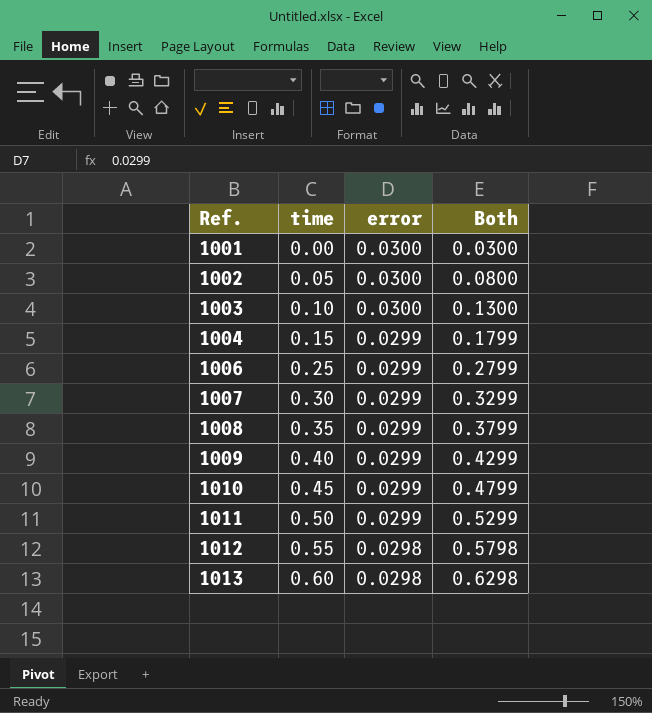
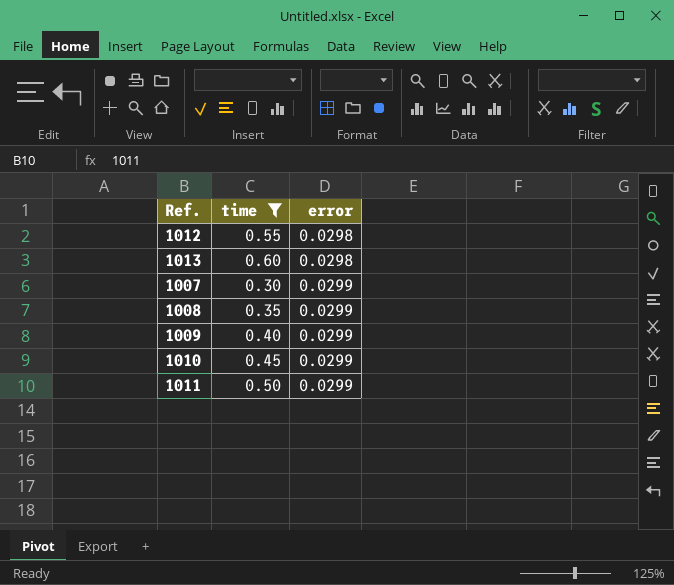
filter: none -> time >= 0.30
row order: Ref. ascending -> error ascending
column Both | formula: [time] + [error] -> none

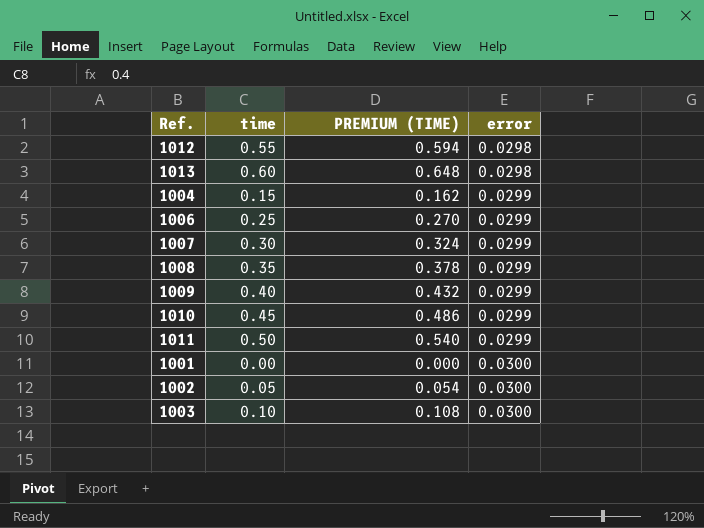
filter: time >= 0.30 -> none
column PREMIUM (TIME) | formula: none -> [time] * 1.08

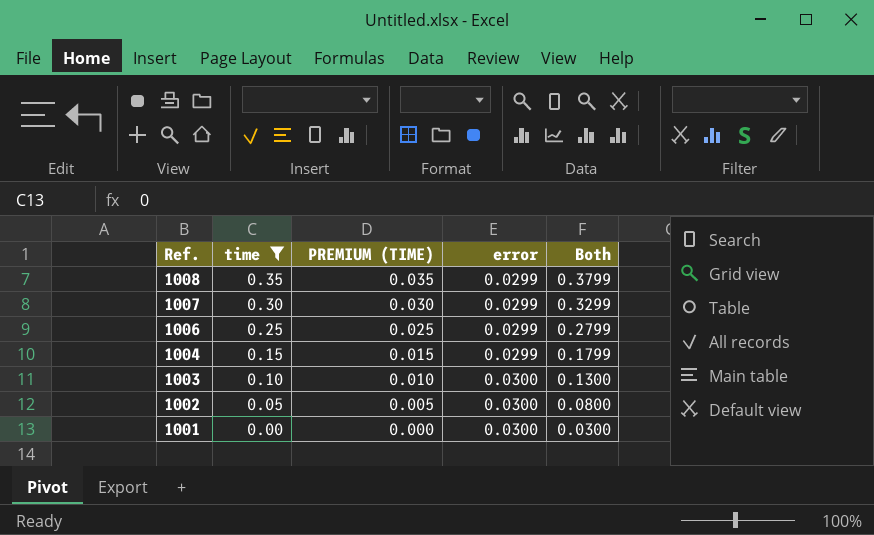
filter: none -> time <= 0.35
row order: error ascending -> Ref. descending
column PREMIUM (TIME) | formula: [time] * 1.08 -> [time] * 0.1
column Both | formula: none -> [time] + [error]

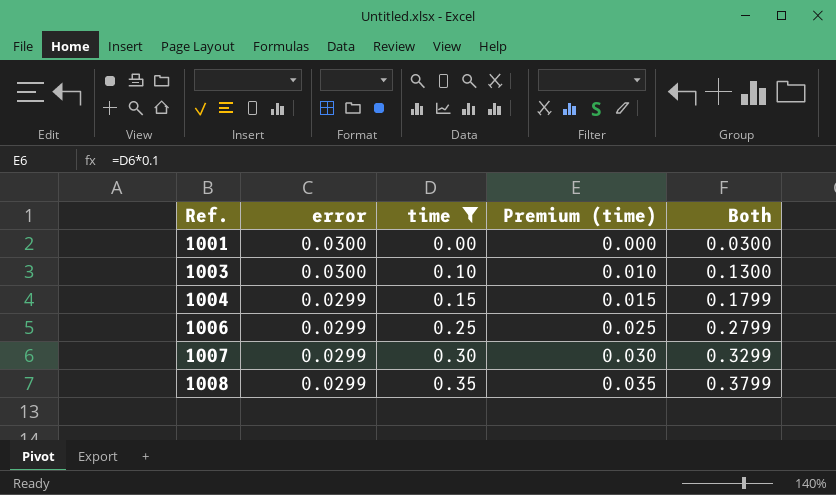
row order: Ref. descending -> Ref. ascending
column error | position: 4 -> 2
column name: PREMIUM (TIME) -> Premium (time)
row 1002: 0.05 | 0.005 | 0.0300 | 0.0800 -> none

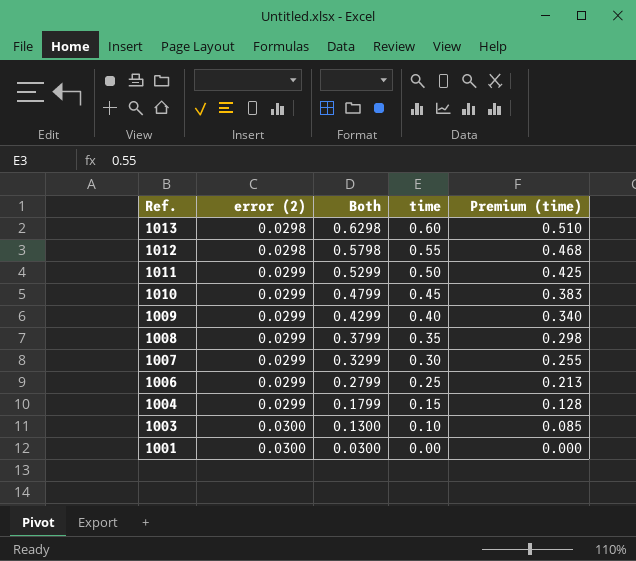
filter: time <= 0.35 -> none
row order: Ref. ascending -> Ref. descending
column name: error -> error (2)
column Both | position: 5 -> 3
column Premium (time) | formula: [time] * 0.1 -> [time] * 0.85

